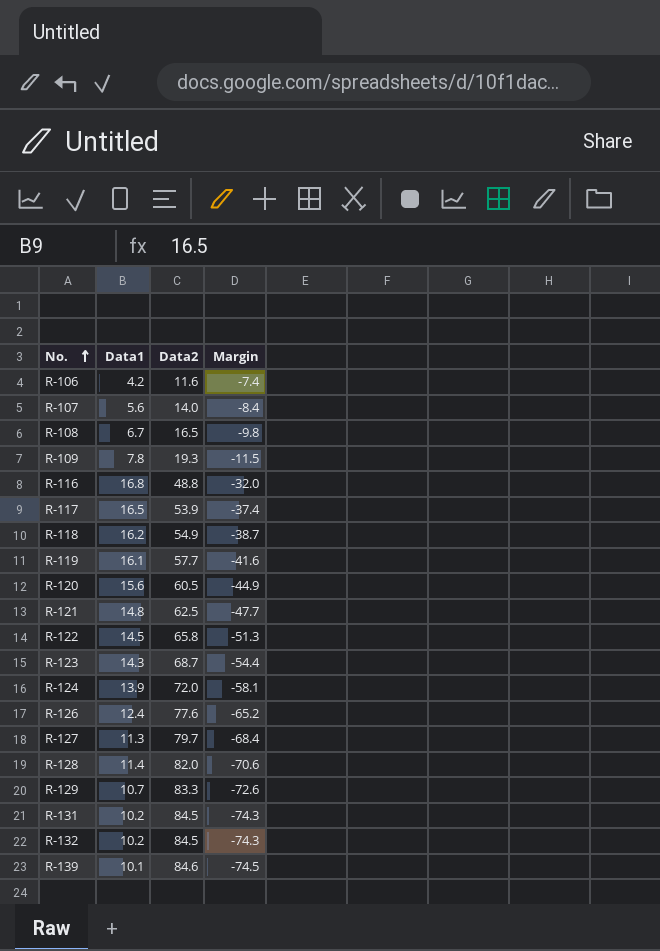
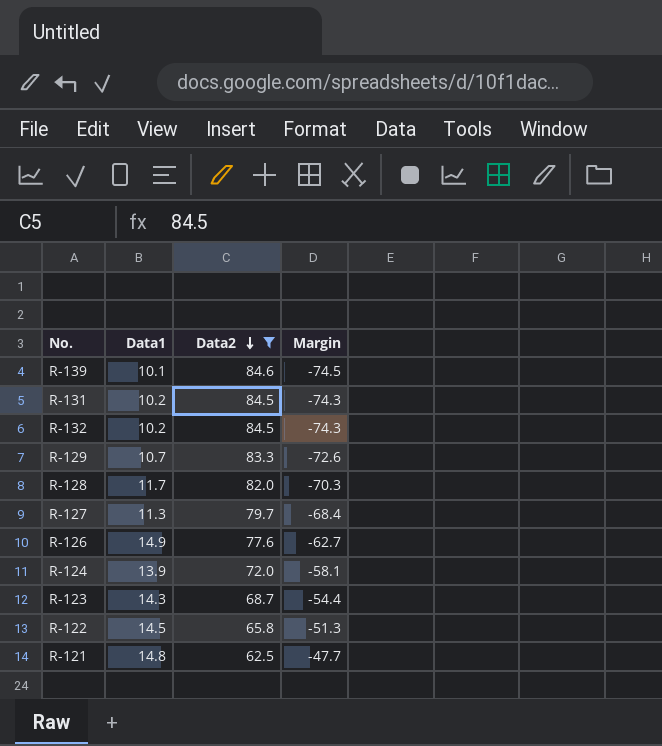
filter: none -> Data2 >= 62.5
row order: No. ascending -> Data2 descending
R-128 | Data1: 11.4 -> 11.7
R-128 | Margin: -70.6 -> -70.3
R-126 | Data1: 12.4 -> 14.9
R-126 | Margin: -65.2 -> -62.7

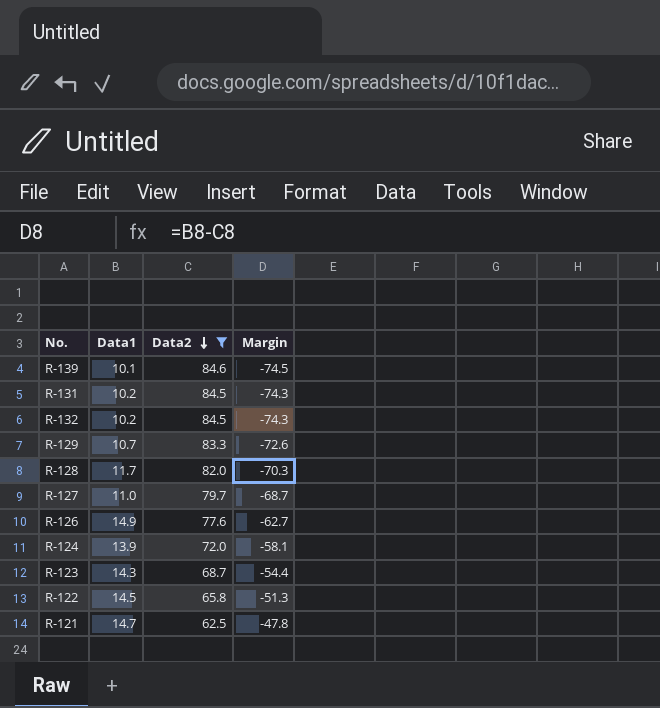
R-127 | Data1: 11.3 -> 11.0
R-127 | Margin: -68.4 -> -68.7
R-121 | Data1: 14.8 -> 14.7
R-121 | Margin: -47.7 -> -47.8

